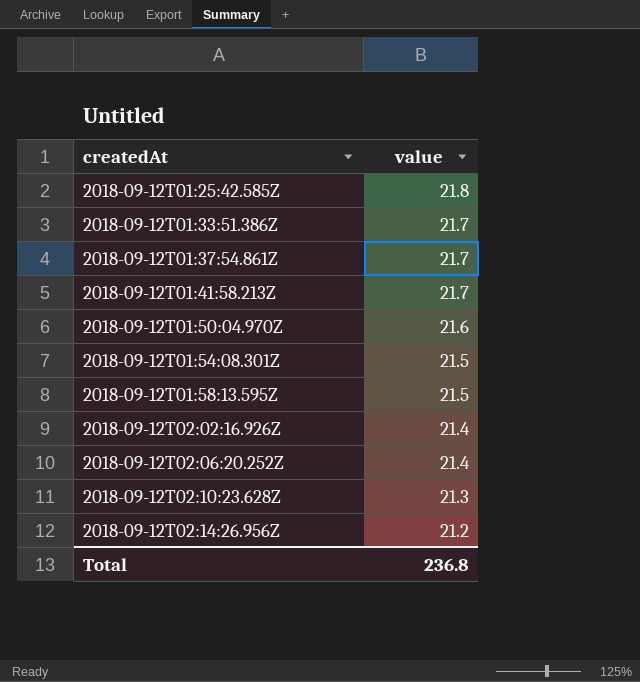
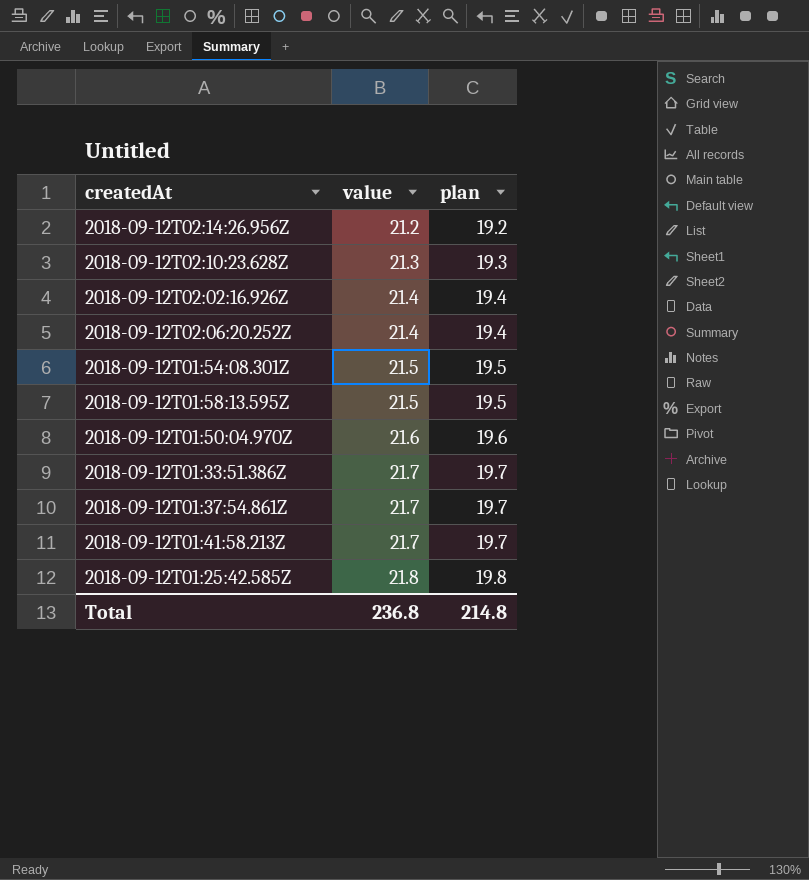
row order: createdAt ascending -> value ascending
column plan | formula: none -> [value] - 2

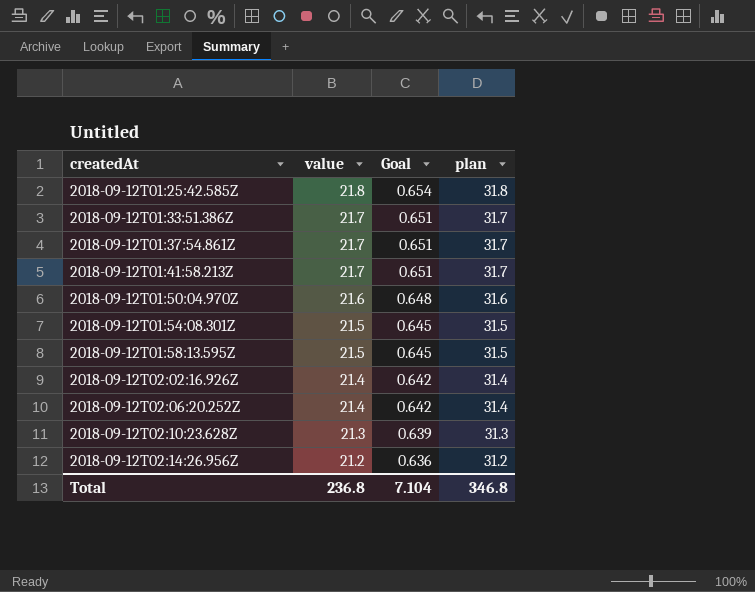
row order: value ascending -> createdAt ascending
column Goal | formula: none -> [value] * 0.03
column plan | formula: [value] - 2 -> [value] + 10
Total | plan: 214.8 -> 346.8

